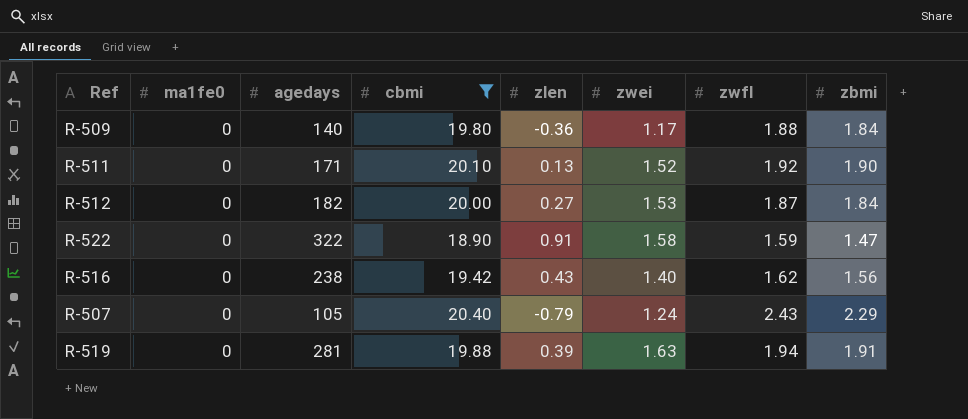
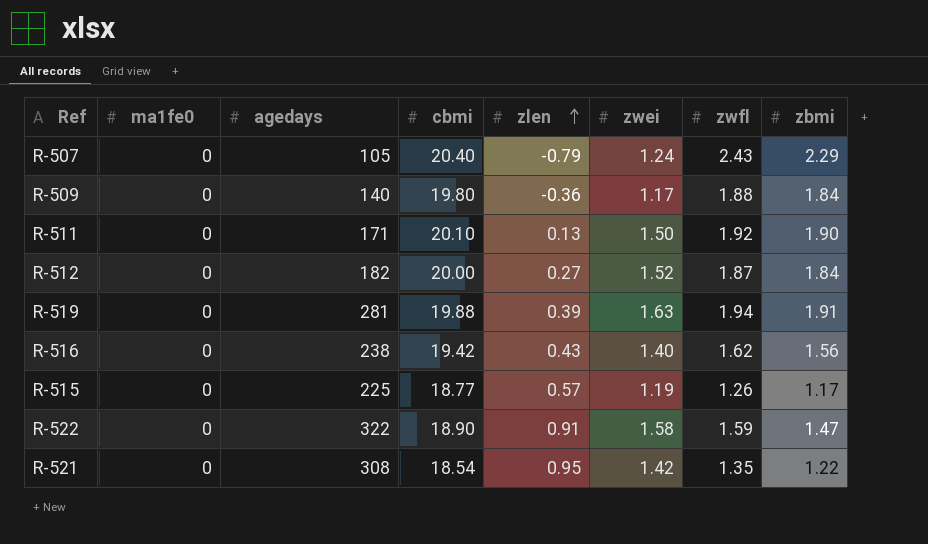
filter: cbmi >= 18.90 -> none
row order: none -> zlen ascending
R-511 | zwei: 1.52 -> 1.50
R-512 | zwei: 1.53 -> 1.52

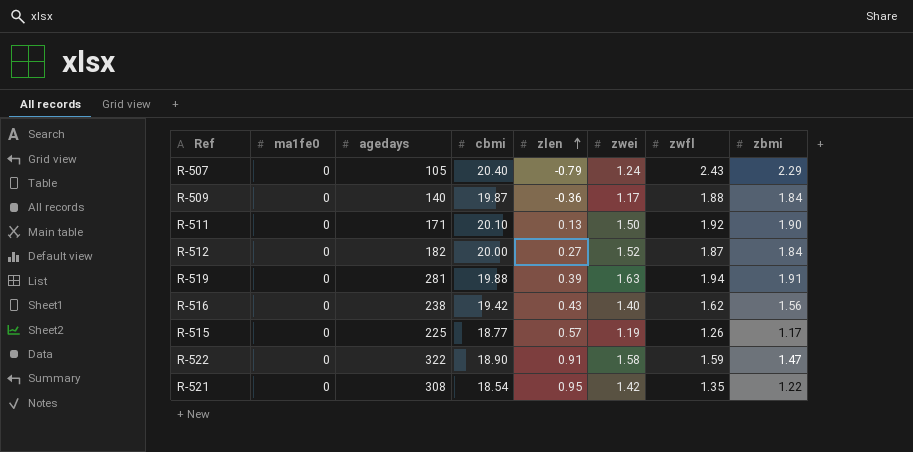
R-509 | cbmi: 19.80 -> 19.87

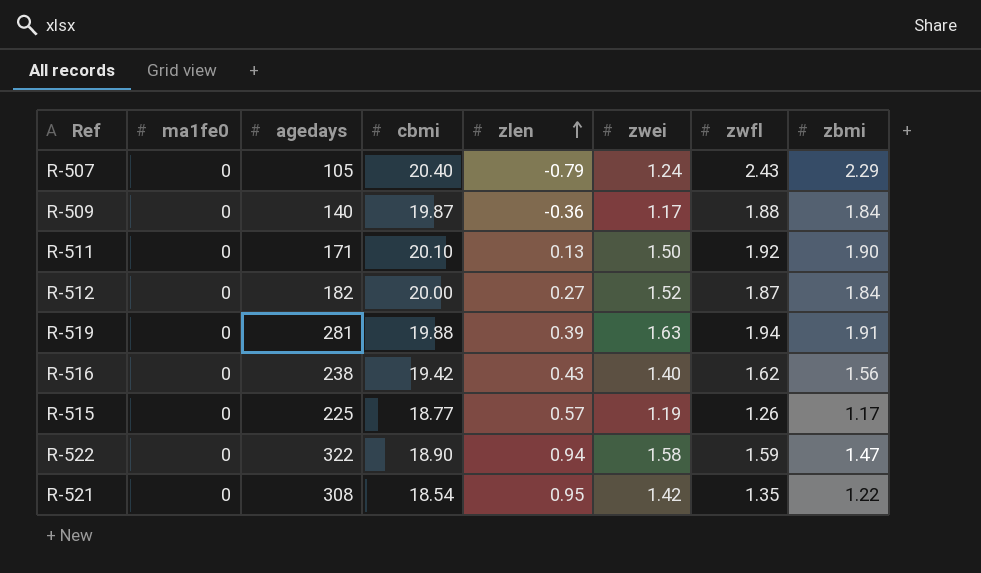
R-522 | zlen: 0.91 -> 0.94

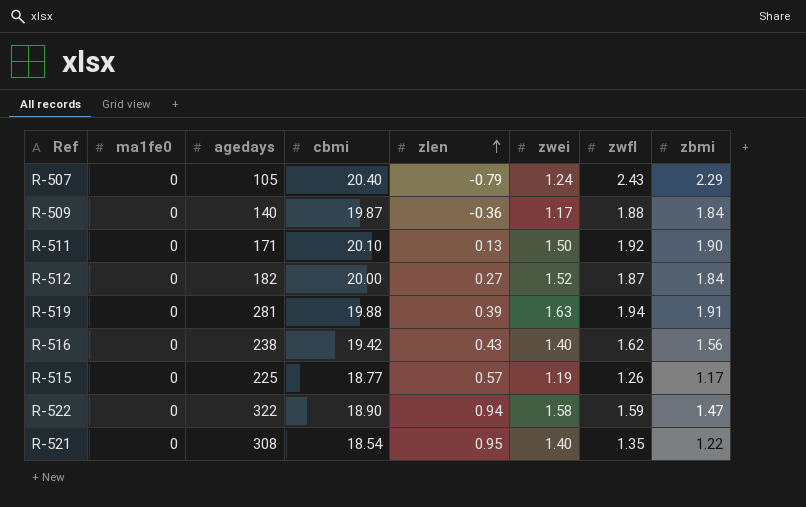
R-521 | zwei: 1.42 -> 1.40

